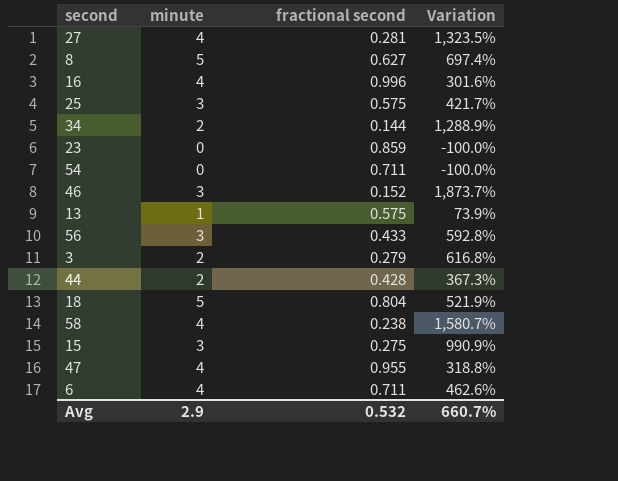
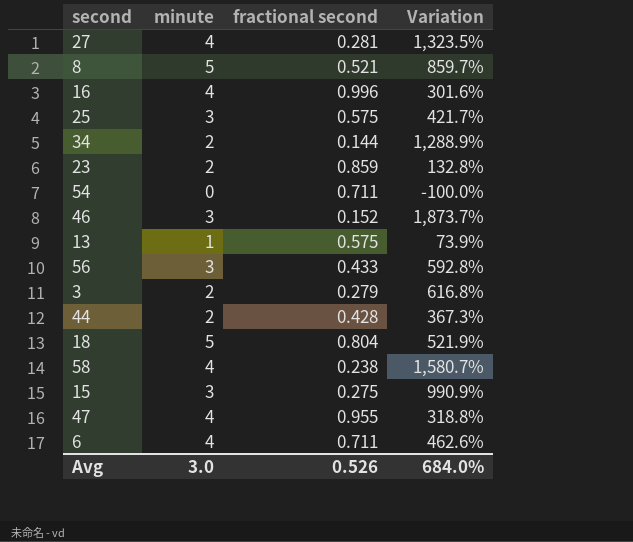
8 | fractional second: 0.627 -> 0.521
8 | Variation: 697.4% -> 859.7%
23 | minute: 0 -> 2
23 | Variation: -100.0% -> 132.8%
Avg | minute: 2.9 -> 3.0
Avg | fractional second: 0.532 -> 0.526
Avg | Variation: 660.7% -> 684.0%

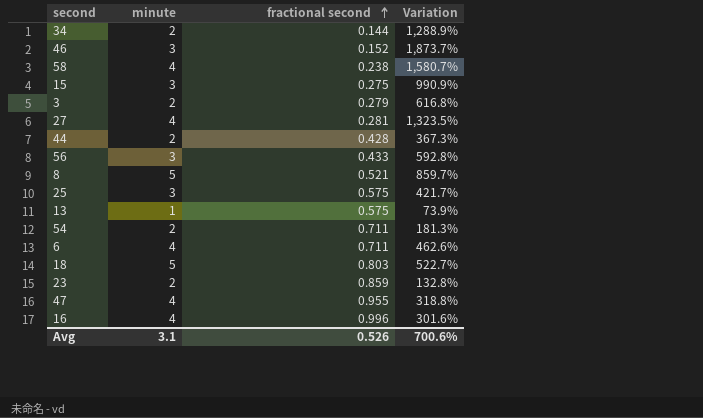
row order: none -> fractional second ascending
54 | minute: 0 -> 2
54 | Variation: -100.0% -> 181.3%
18 | fractional second: 0.804 -> 0.803
18 | Variation: 521.9% -> 522.7%
Avg | minute: 3.0 -> 3.1
Avg | Variation: 684.0% -> 700.6%

